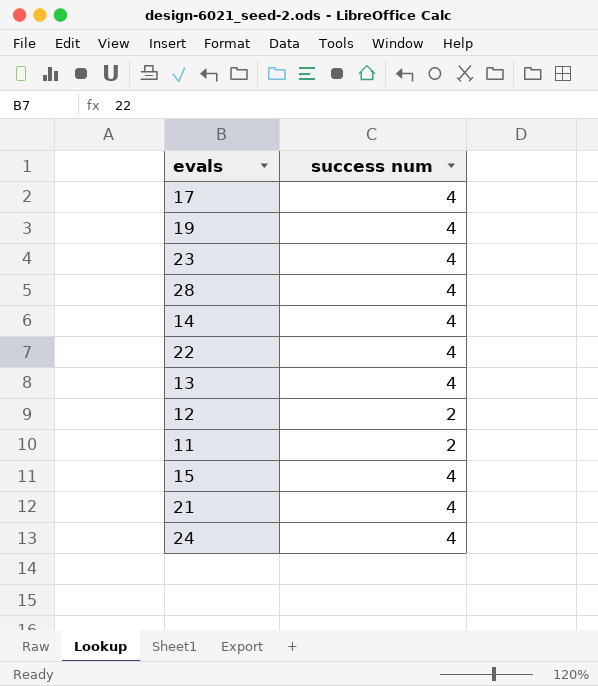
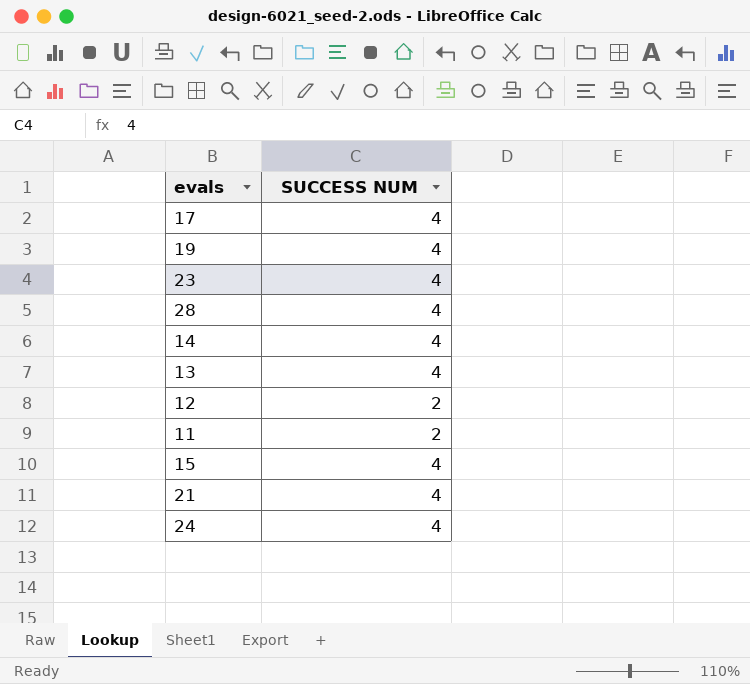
column name: success num -> SUCCESS NUM
row 22: 4 -> none

